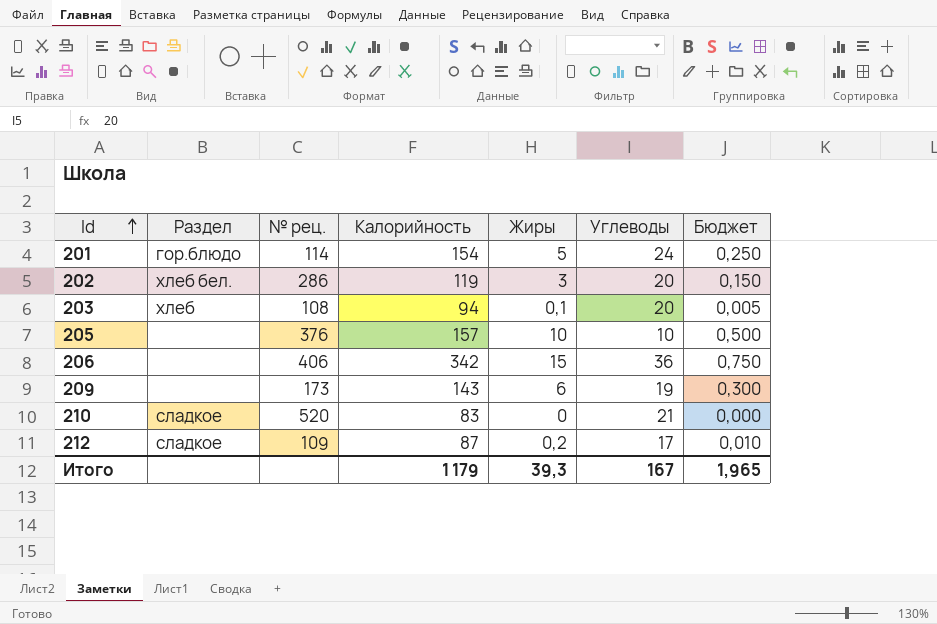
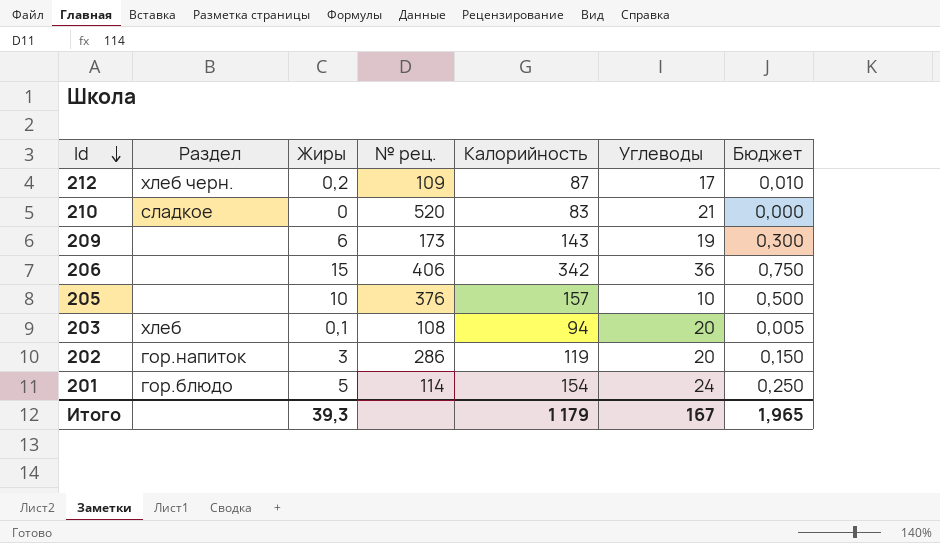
row order: Id ascending -> Id descending
column Жиры | position: 5 -> 3
212 | Раздел: сладкое -> хлеб черн.
202 | Раздел: хлеб бел. -> гор.напиток

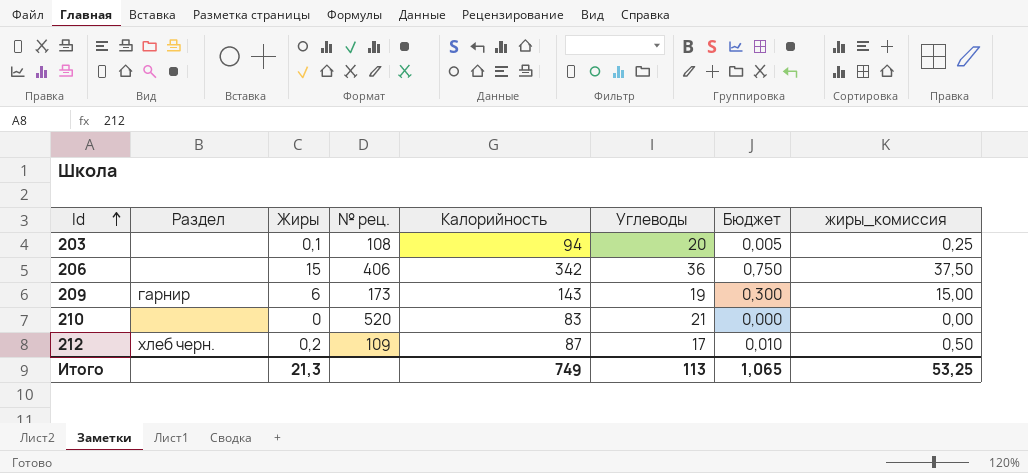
row order: Id descending -> Id ascending
column жиры_комиссия | formula: none -> [Жиры] * 2,5
row 205: none | 10 | 376 | 157 | 10 | 0,500 -> none
row 202: гор.напиток | 3 | 286 | 119 | 20 | 0,150 -> none
row 201: гор.блюдо | 5 | 114 | 154 | 24 | 0,250 -> none
203 | Раздел: хлеб -> none
209 | Раздел: none -> гарнир
210 | Раздел: сладкое -> none
Итого | Жиры: 39,3 -> 21,3
Итого | Калорийность: 1 179 -> 749
Итого | Углеводы: 167 -> 113
Итого | Бюджет: 1,965 -> 1,065

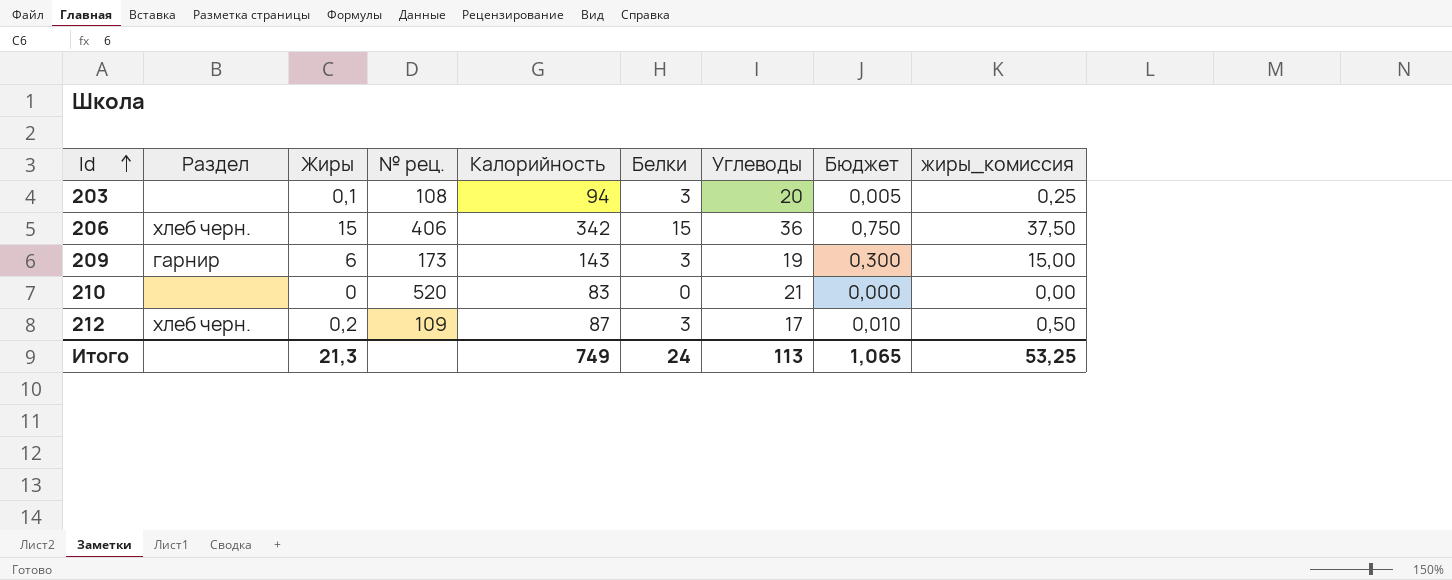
column Белки | position: none -> 6
206 | Раздел: none -> хлеб черн.

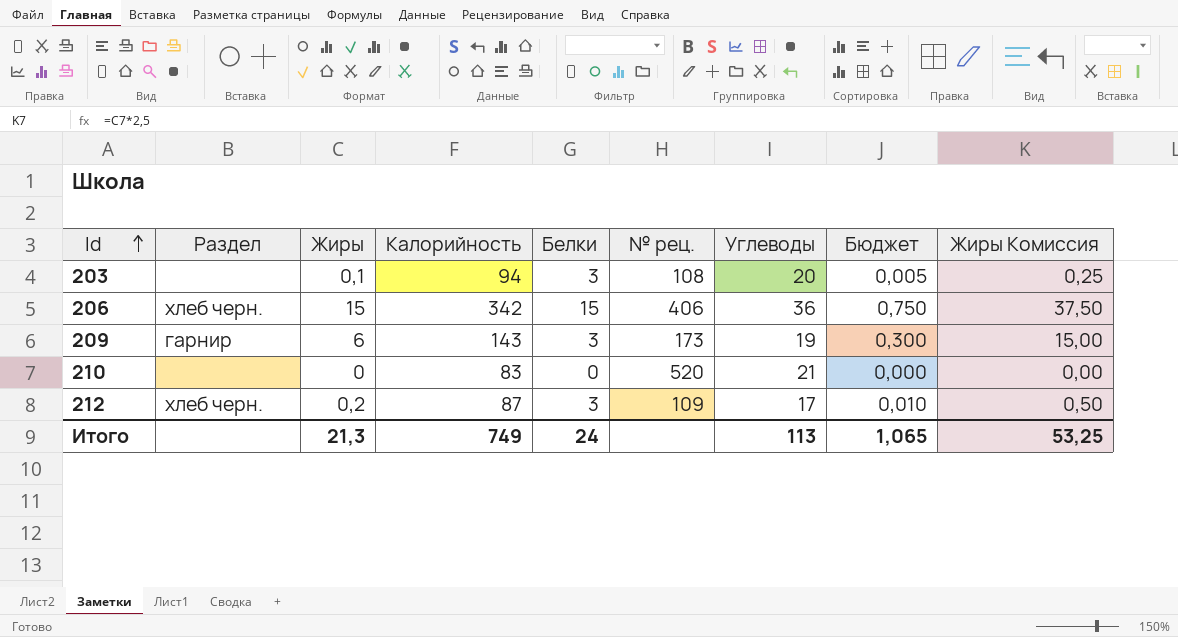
column № рец. | position: 4 -> 6
column name: жиры_комиссия -> Жиры Комиссия

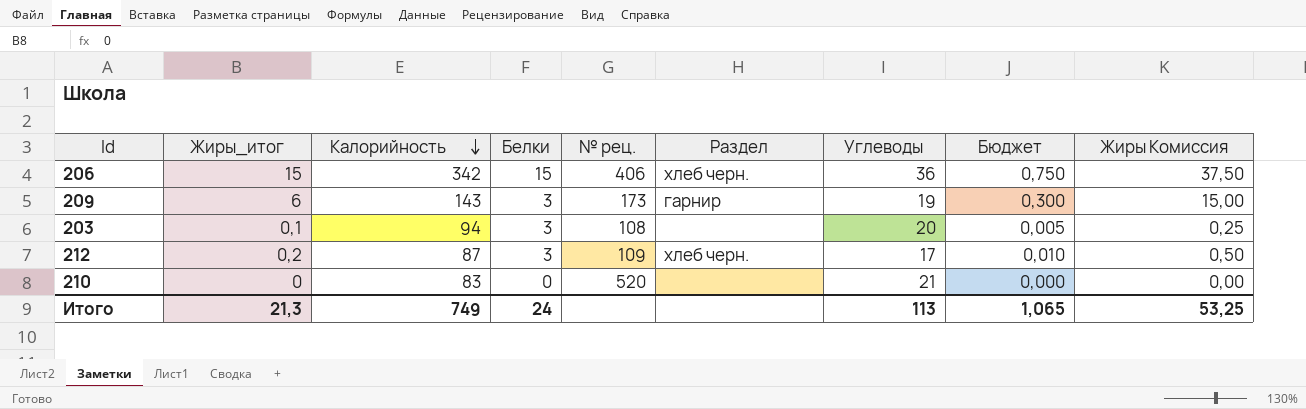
row order: Id ascending -> Калорийность descending
column name: Жиры -> Жиры_итог
column Раздел | position: 2 -> 6

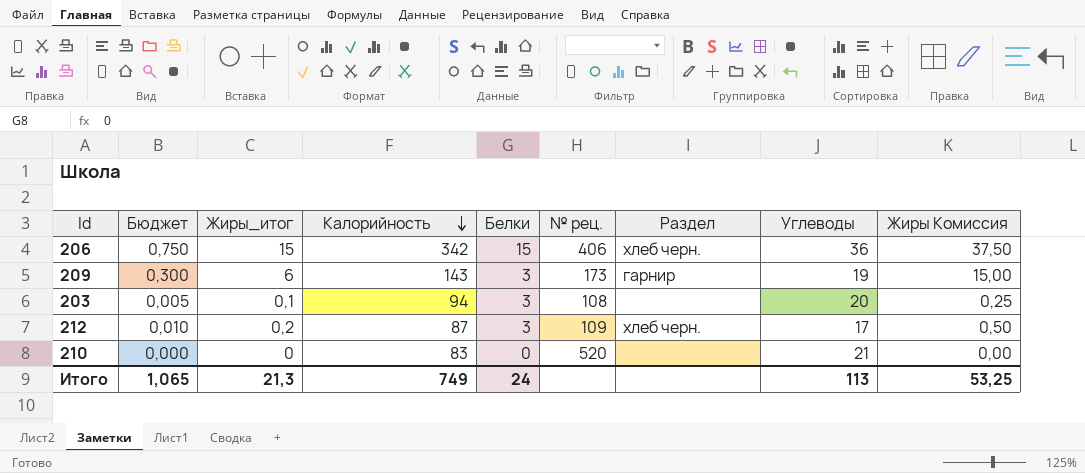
column Бюджет | position: 8 -> 2

